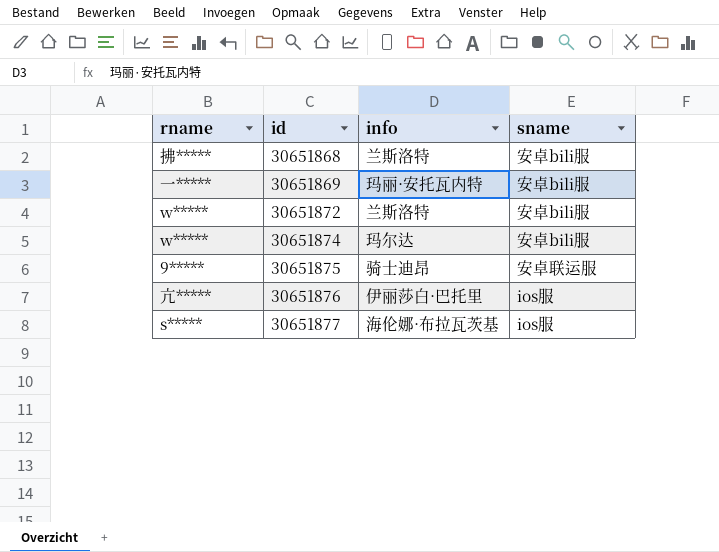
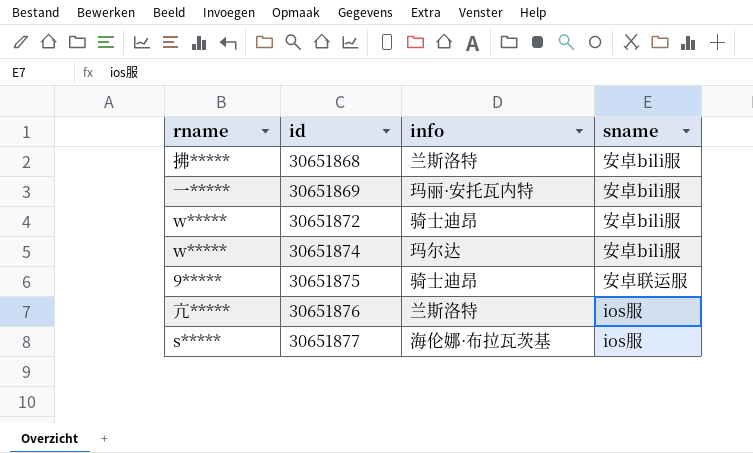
30651872 | info: 兰斯洛特 -> 骑士迪昂
30651876 | info: 伊丽莎白·巴托里 -> 兰斯洛特

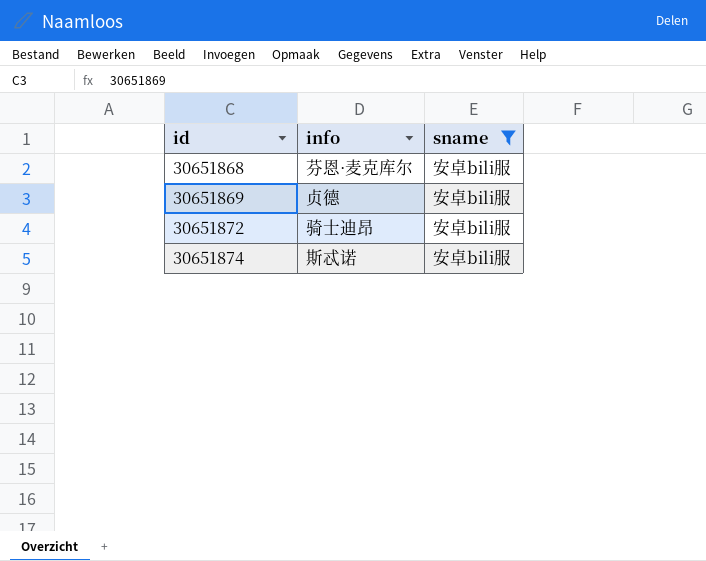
filter: none -> sname = 安卓bili服
column rname | position: 1 -> none
30651868 | info: 兰斯洛特 -> 芬恩·麦克库尔
30651869 | info: 玛丽·安托瓦内特 -> 贞德
30651874 | info: 玛尔达 -> 斯忒诺

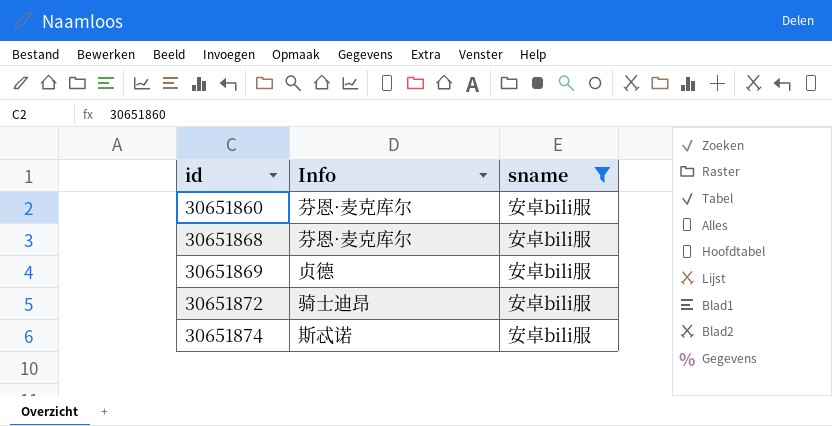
column name: info -> Info
row 30651860: none -> 芬恩·麦克库尔 | 安卓bili服

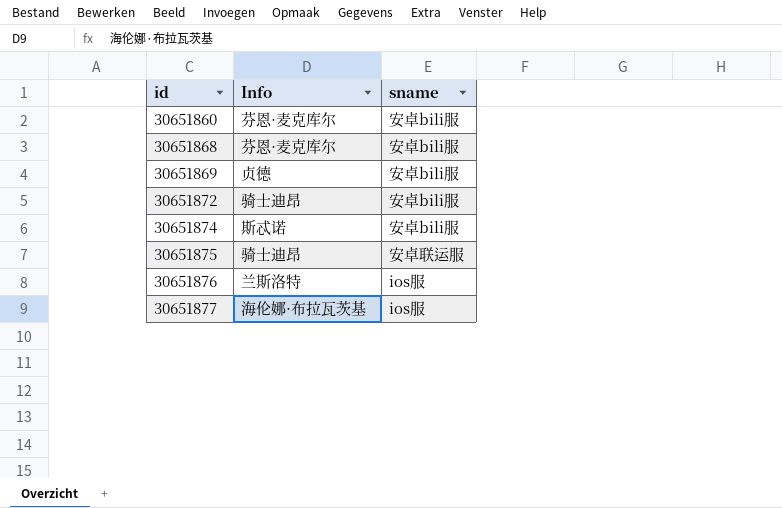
filter: sname = 安卓bili服 -> none

